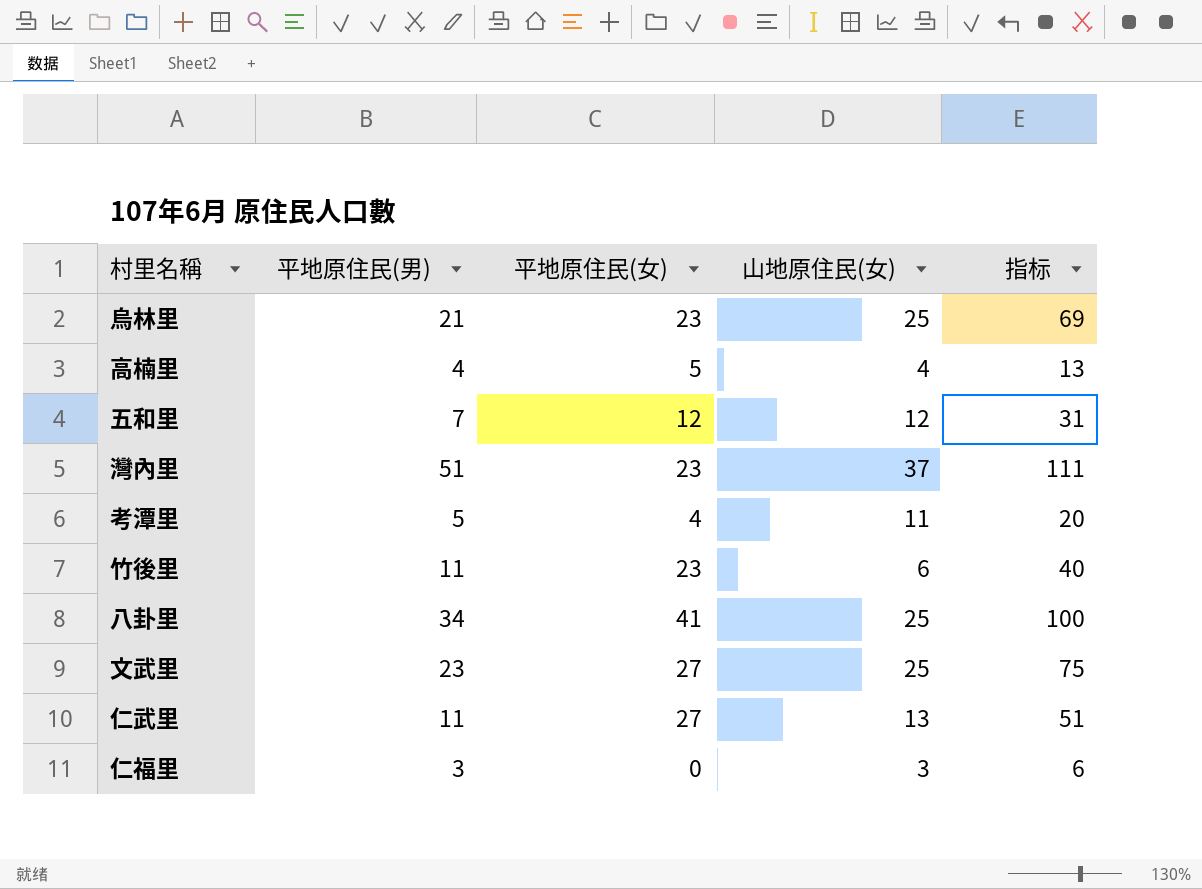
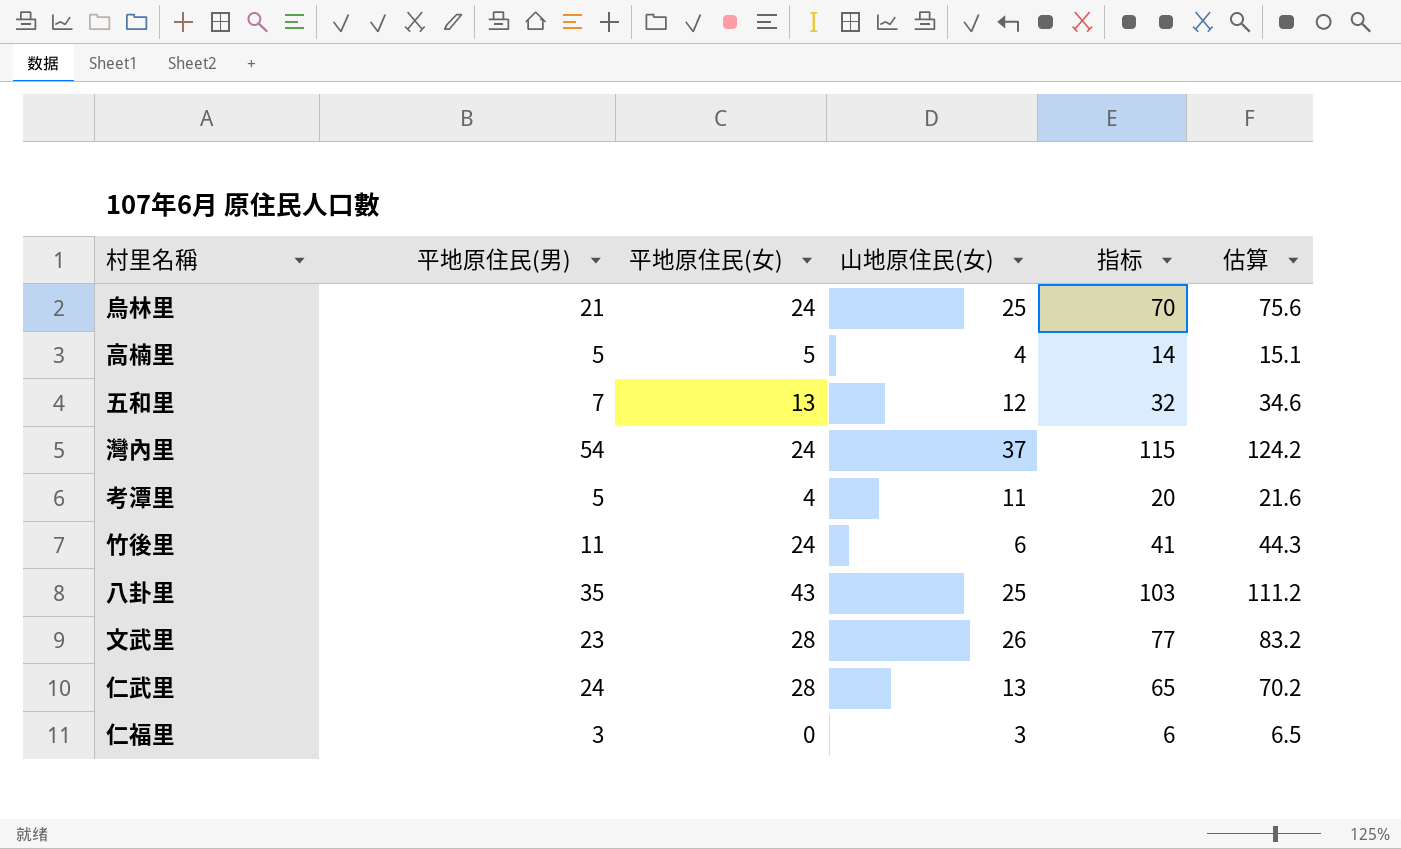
column 估算 | formula: none -> [指标] * 1.08
烏林里 | 平地原住民(女): 23 -> 24
烏林里 | 指标: 69 -> 70
高楠里 | 平地原住民(男): 4 -> 5
高楠里 | 指标: 13 -> 14
五和里 | 平地原住民(女): 12 -> 13
五和里 | 指标: 31 -> 32
灣內里 | 平地原住民(男): 51 -> 54
灣內里 | 平地原住民(女): 23 -> 24
灣內里 | 指标: 111 -> 115
竹後里 | 平地原住民(女): 23 -> 24
竹後里 | 指标: 40 -> 41
八卦里 | 平地原住民(男): 34 -> 35
八卦里 | 平地原住民(女): 41 -> 43
八卦里 | 指标: 100 -> 103
文武里 | 平地原住民(女): 27 -> 28
文武里 | 山地原住民(女): 25 -> 26
文武里 | 指标: 75 -> 77
仁武里 | 平地原住民(男): 11 -> 24
仁武里 | 平地原住民(女): 27 -> 28
仁武里 | 指标: 51 -> 65

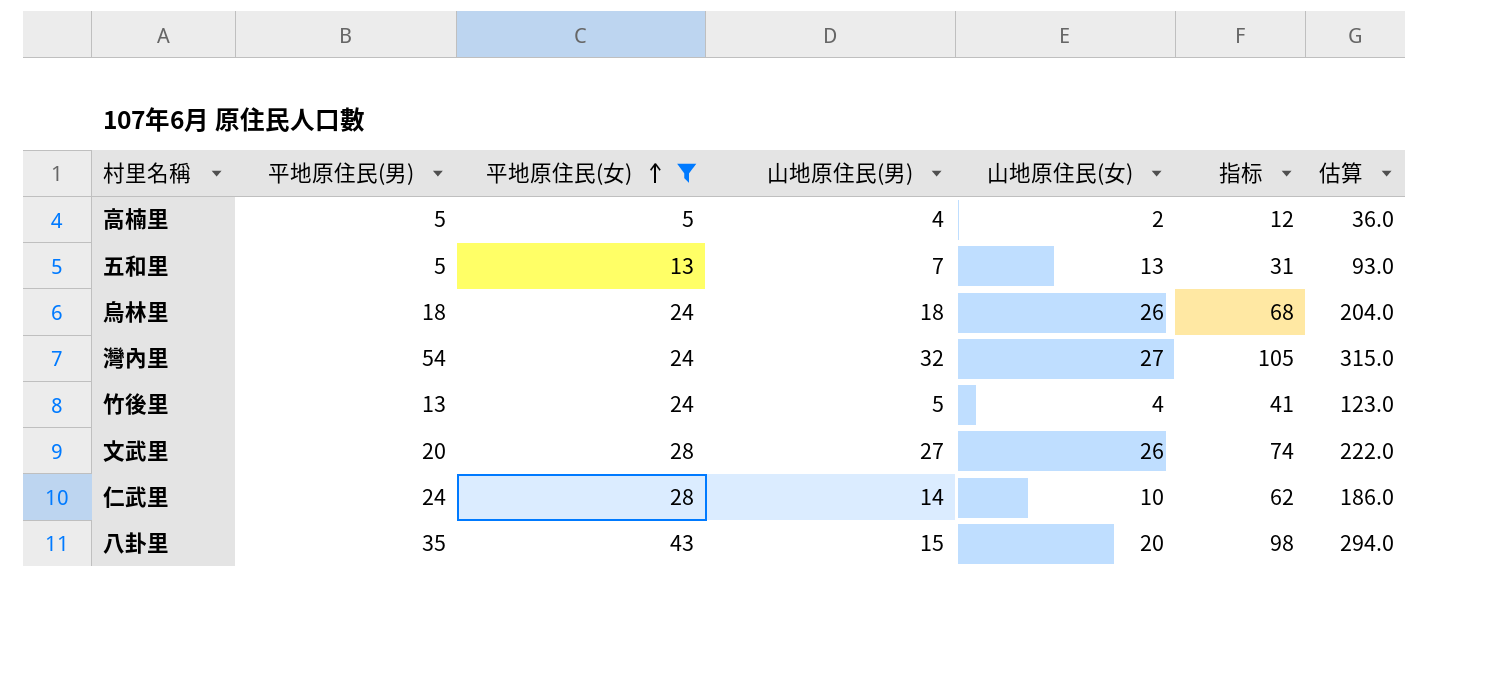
filter: none -> 平地原住民(女) >= 5
row order: none -> 平地原住民(女) ascending
column 山地原住民(男) | position: none -> 4
column 估算 | formula: [指标] * 1.08 -> [指标] * 3
高楠里 | 山地原住民(女): 4 -> 2
高楠里 | 指标: 14 -> 12
五和里 | 平地原住民(男): 7 -> 5
五和里 | 山地原住民(女): 12 -> 13
五和里 | 指标: 32 -> 31
烏林里 | 平地原住民(男): 21 -> 18
烏林里 | 山地原住民(女): 25 -> 26
烏林里 | 指标: 70 -> 68
灣內里 | 山地原住民(女): 37 -> 27
灣內里 | 指标: 115 -> 105
竹後里 | 平地原住民(男): 11 -> 13
竹後里 | 山地原住民(女): 6 -> 4
文武里 | 平地原住民(男): 23 -> 20
文武里 | 指标: 77 -> 74
仁武里 | 山地原住民(女): 13 -> 10
仁武里 | 指标: 65 -> 62
八卦里 | 山地原住民(女): 25 -> 20
八卦里 | 指标: 103 -> 98

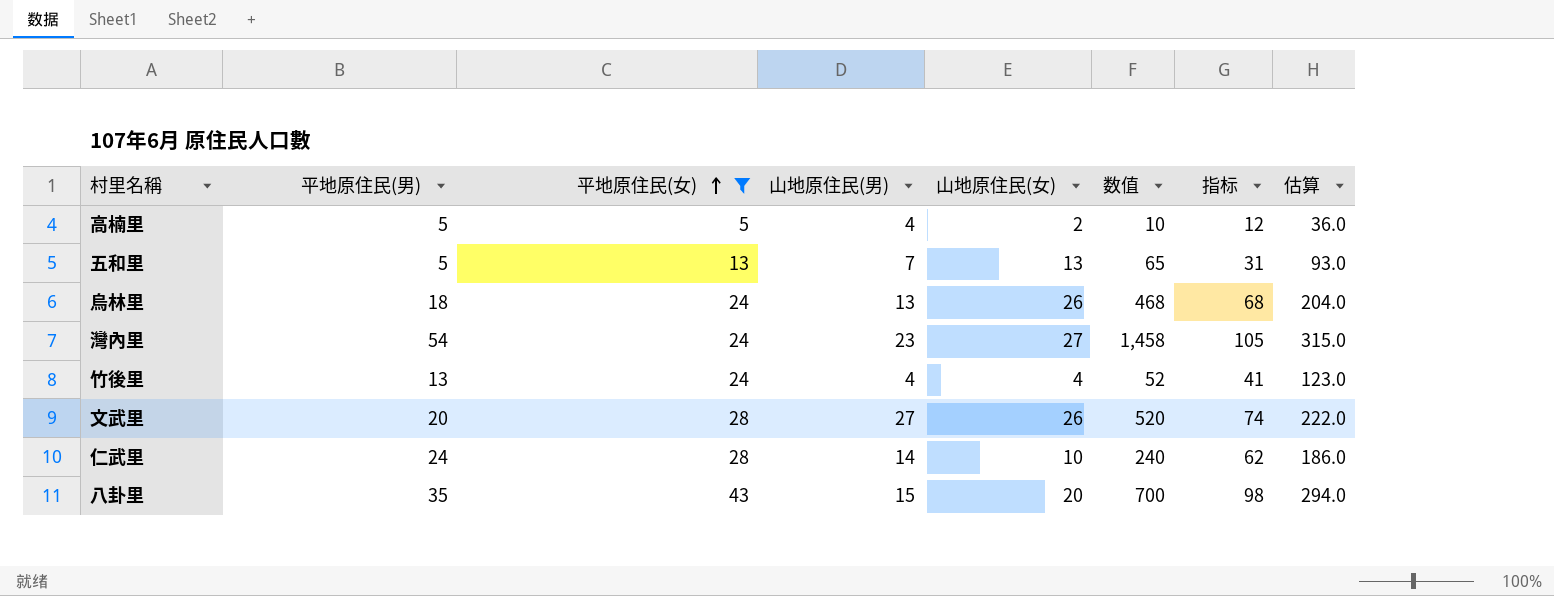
column 数值 | formula: none -> [平地原住民(男)] * [山地原住民(女)]
烏林里 | 山地原住民(男): 18 -> 13
灣內里 | 山地原住民(男): 32 -> 23
竹後里 | 山地原住民(男): 5 -> 4

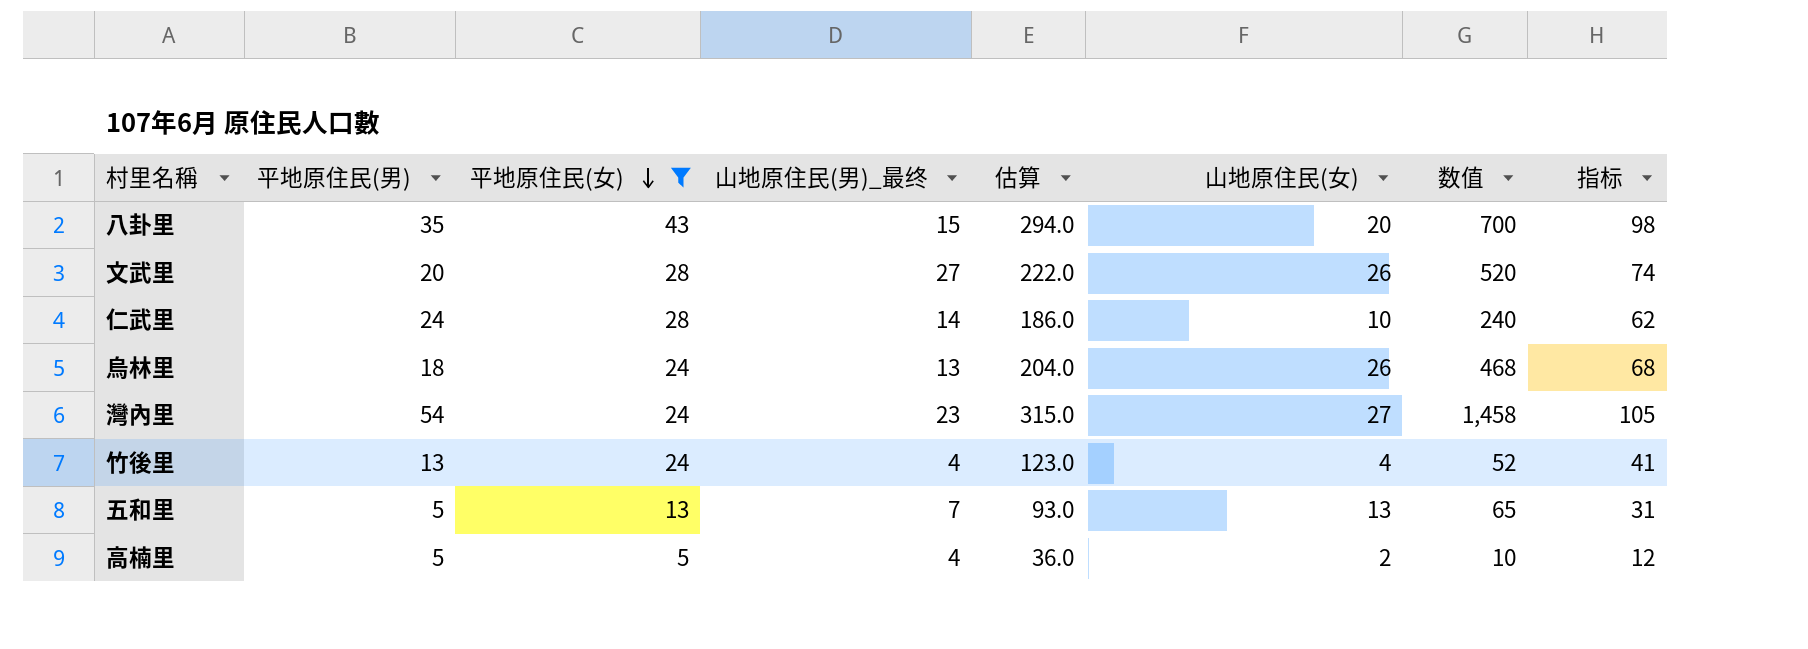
row order: 平地原住民(女) ascending -> 平地原住民(女) descending
column name: 山地原住民(男) -> 山地原住民(男)_最终
column 估算 | position: 8 -> 5

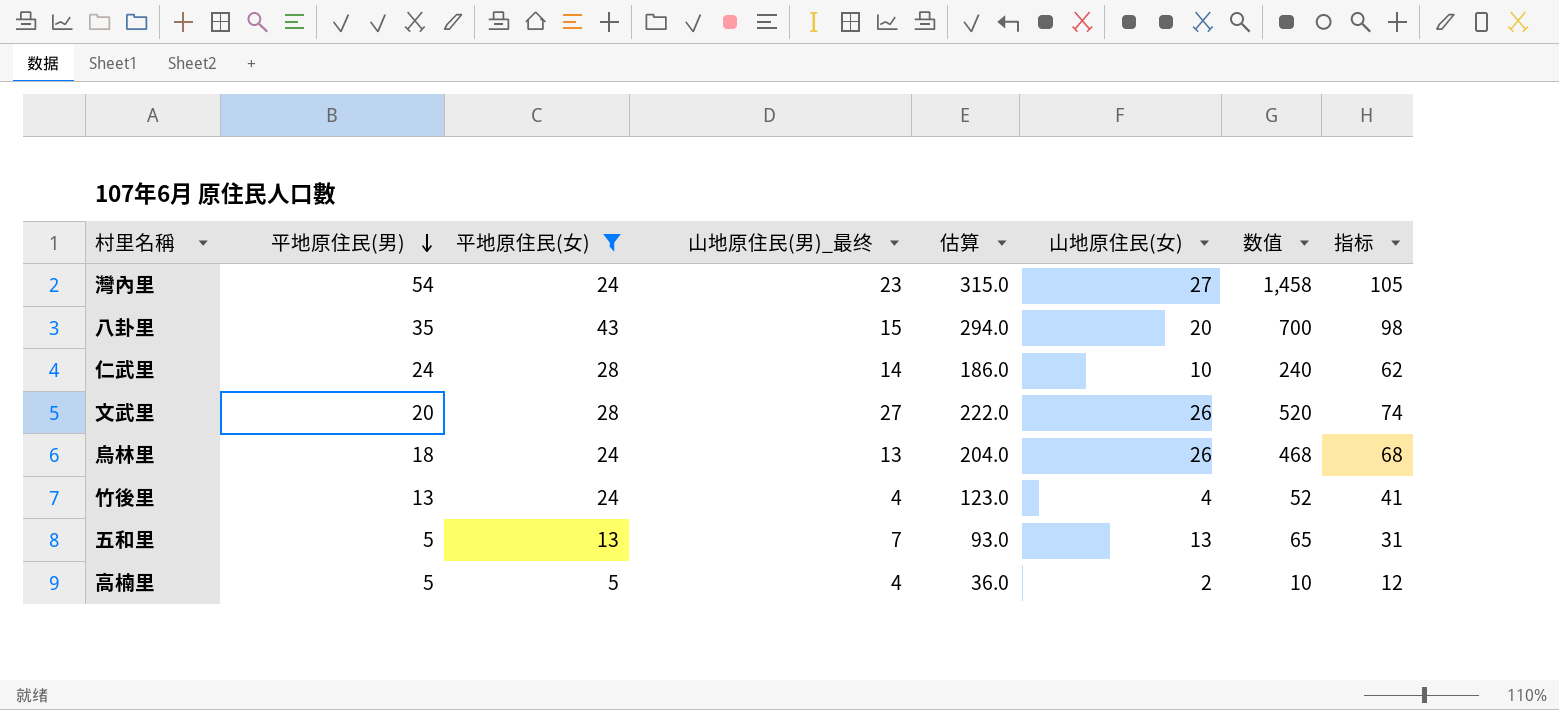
row order: 平地原住民(女) descending -> 平地原住民(男) descending

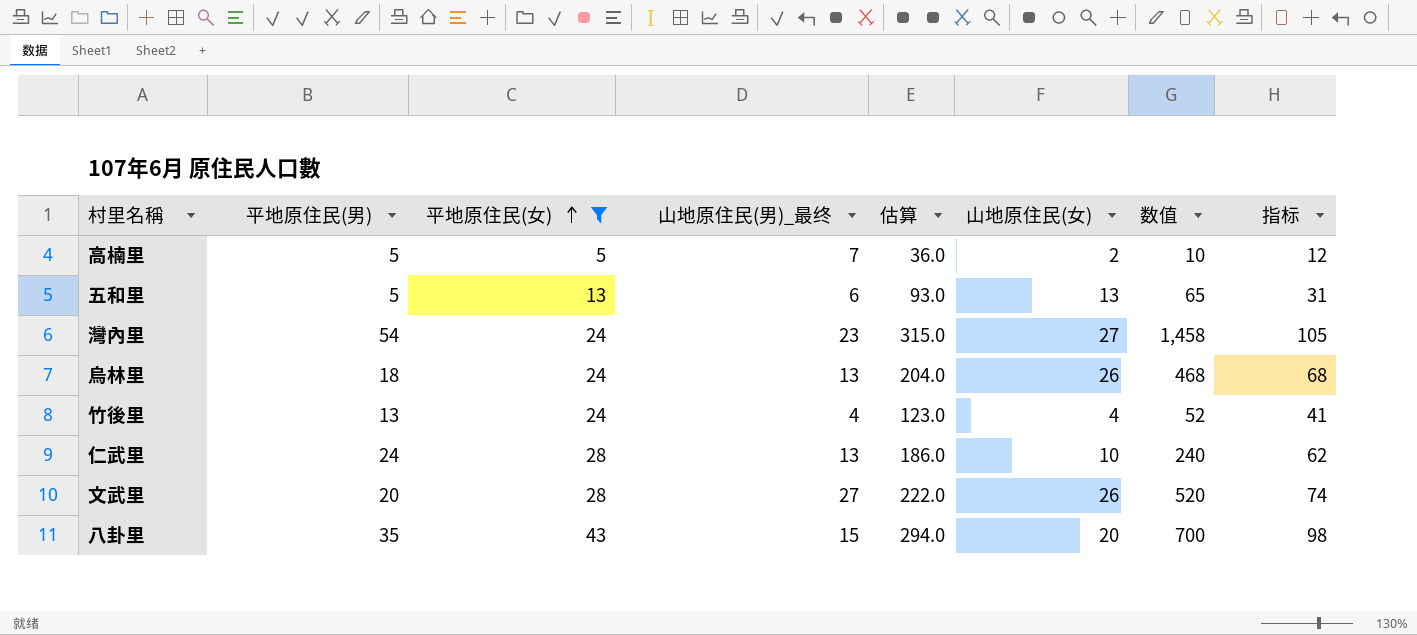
row order: 平地原住民(男) descending -> 平地原住民(女) ascending
高楠里 | 山地原住民(男)_最终: 4 -> 7
五和里 | 山地原住民(男)_最终: 7 -> 6
仁武里 | 山地原住民(男)_最终: 14 -> 13

